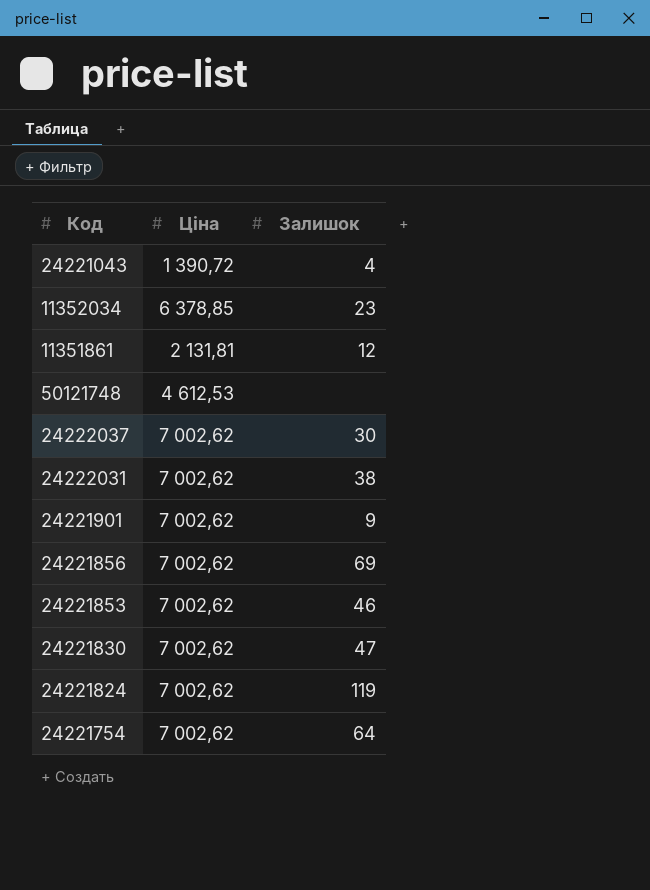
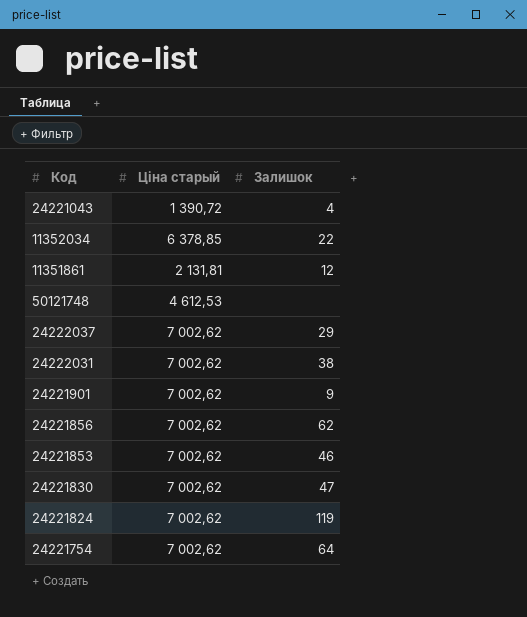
column name: Ціна -> Ціна старый
11352034 | Залишок: 23 -> 22
24222037 | Залишок: 30 -> 29
24221856 | Залишок: 69 -> 62

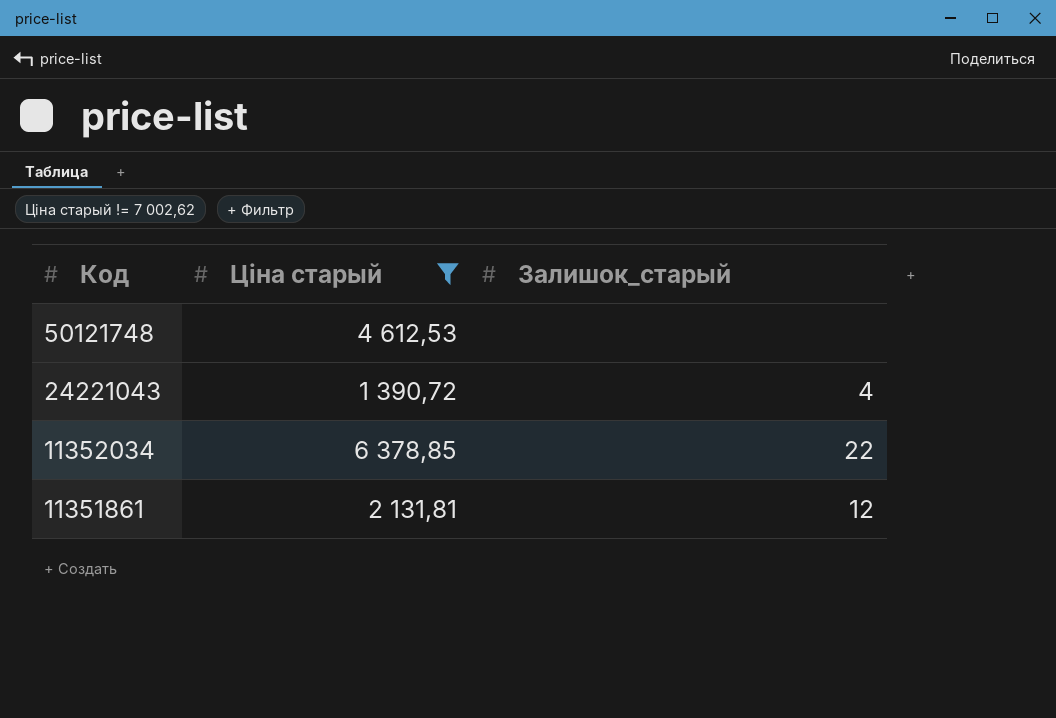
filter: none -> Ціна старый != 7 002,62
row order: none -> Код descending
column name: Залишок -> Залишок_старый

